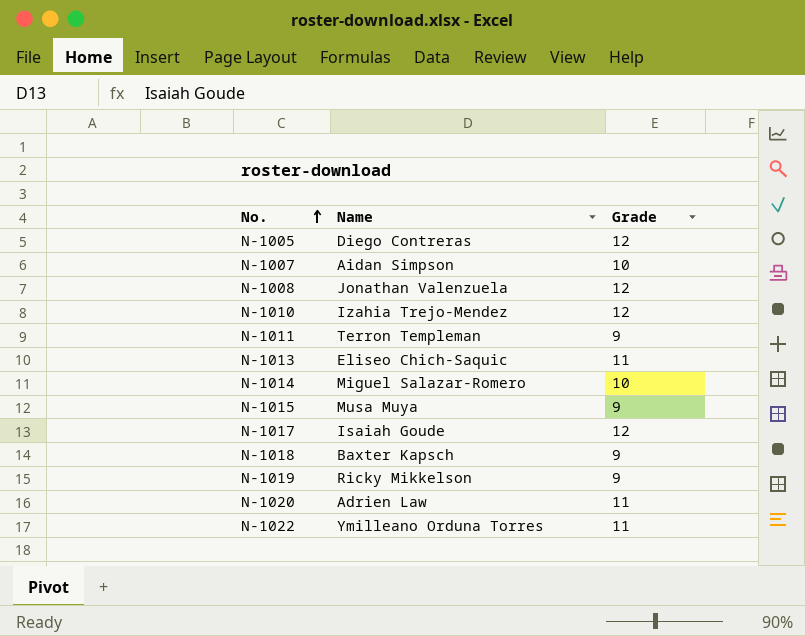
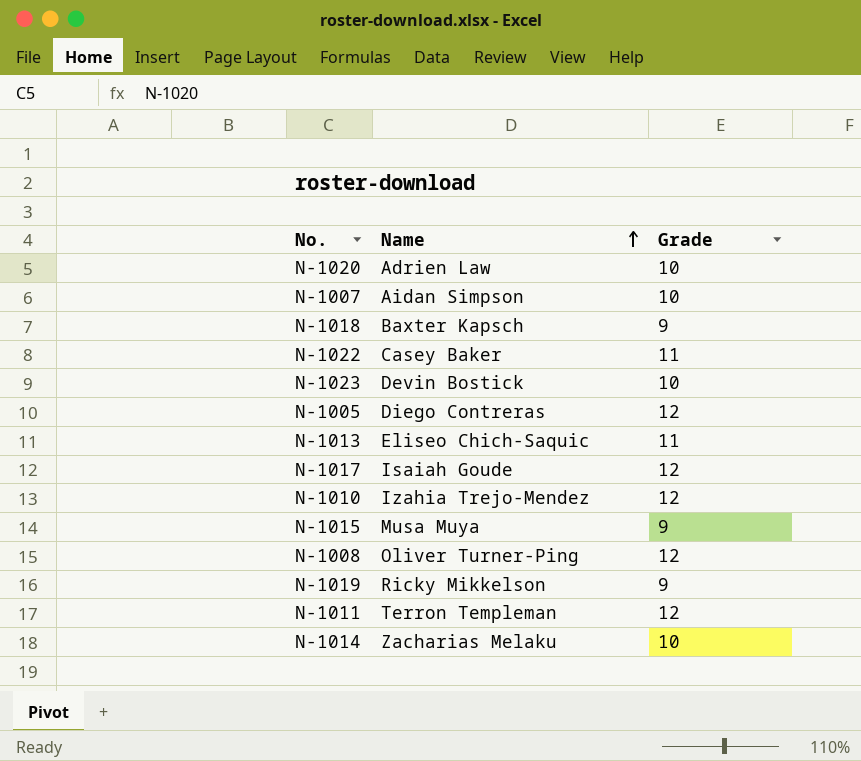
row order: No. ascending -> Name ascending
N-1020 | Grade: 11 -> 10
N-1022 | Name: Ymilleano Orduna Torres -> Casey Baker
row N-1023: none -> Devin Bostick | 10
N-1008 | Name: Jonathan Valenzuela -> Oliver Turner-Ping
N-1011 | Grade: 9 -> 12
N-1014 | Name: Miguel Salazar-Romero -> Zacharias Melaku

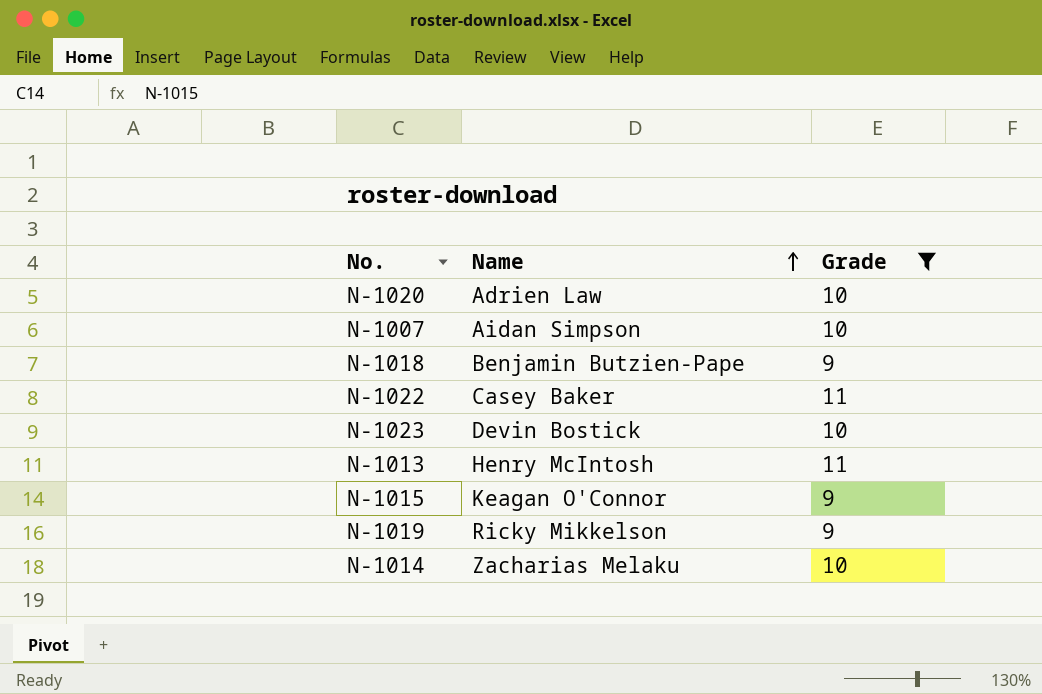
filter: none -> Grade != 12
N-1018 | Name: Baxter Kapsch -> Benjamin Butzien-Pape
N-1013 | Name: Eliseo Chich-Saquic -> Henry McIntosh
N-1015 | Name: Musa Muya -> Keagan O'Connor

